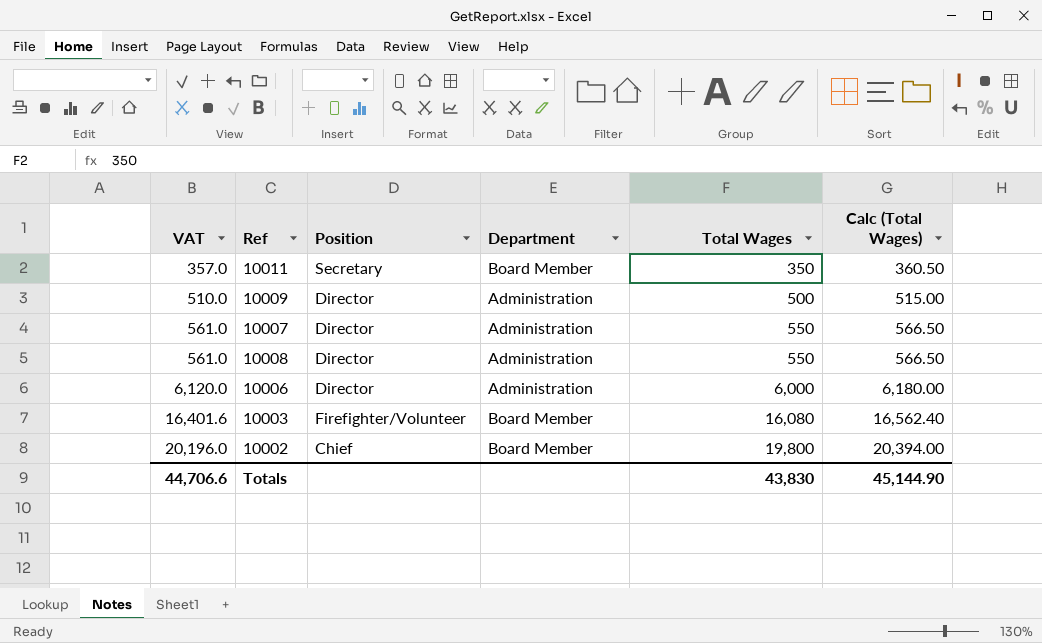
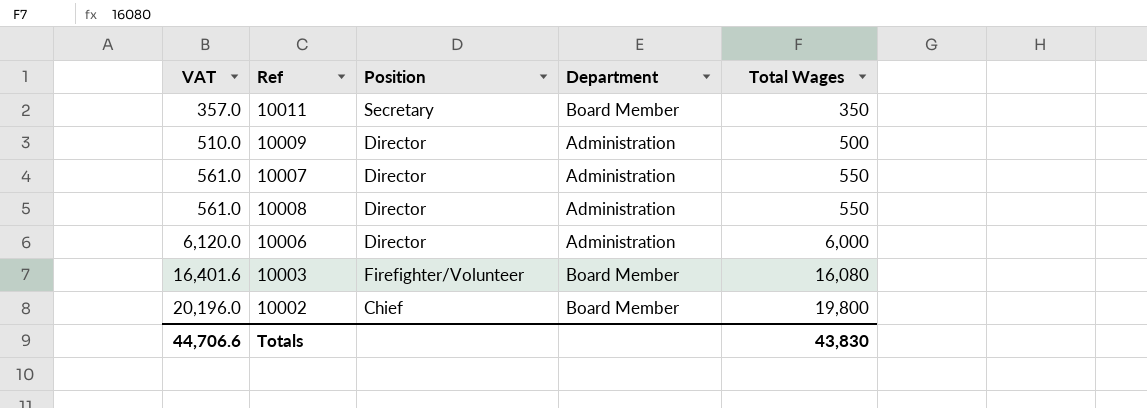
column Calc (Total Wages) | formula: [Total Wages] * 1.03 -> none

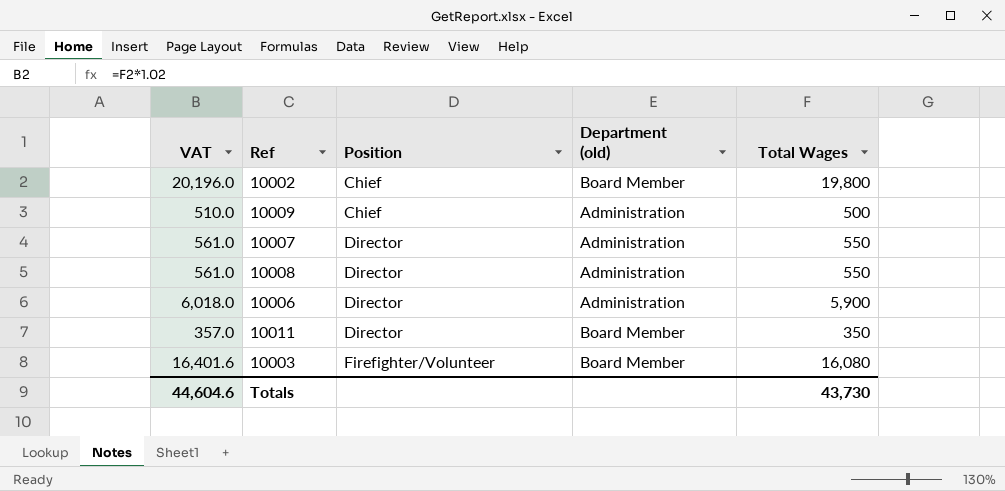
row order: VAT ascending -> Position ascending
column name: Department -> Department (old)
10009 | Position: Director -> Chief
10006 | VAT: 6,120.0 -> 6,018.0
10006 | Total Wages: 6,000 -> 5,900
10011 | Position: Secretary -> Director
Totals | VAT: 44,706.6 -> 44,604.6
Totals | Total Wages: 43,830 -> 43,730

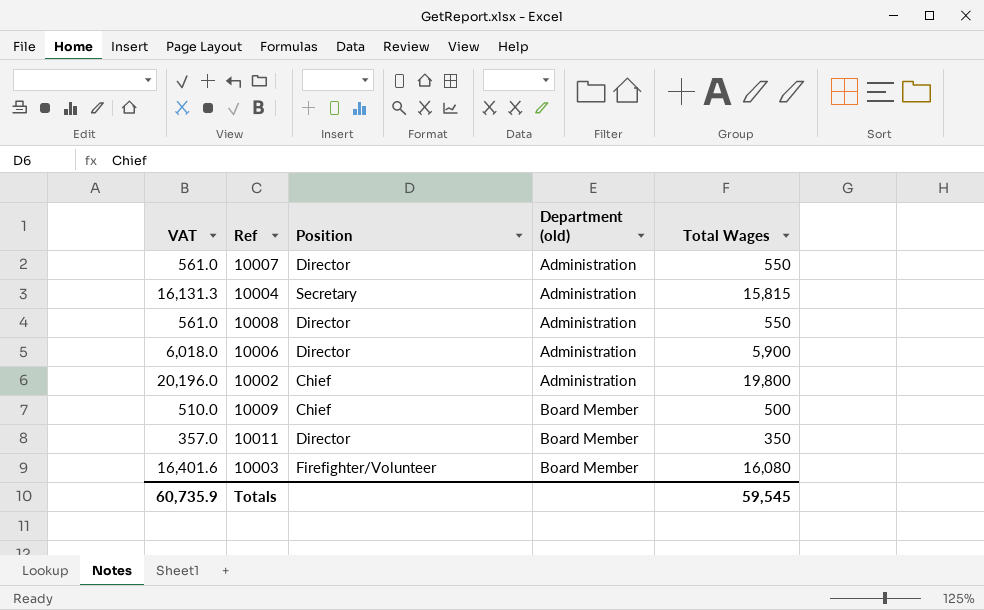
row order: Position ascending -> Department (old) ascending
row 10004: none -> 16,131.3 | Secretary | Administration | 15,815
10002 | Department (old): Board Member -> Administration
10009 | Department (old): Administration -> Board Member
Totals | VAT: 44,604.6 -> 60,735.9
Totals | Total Wages: 43,730 -> 59,545

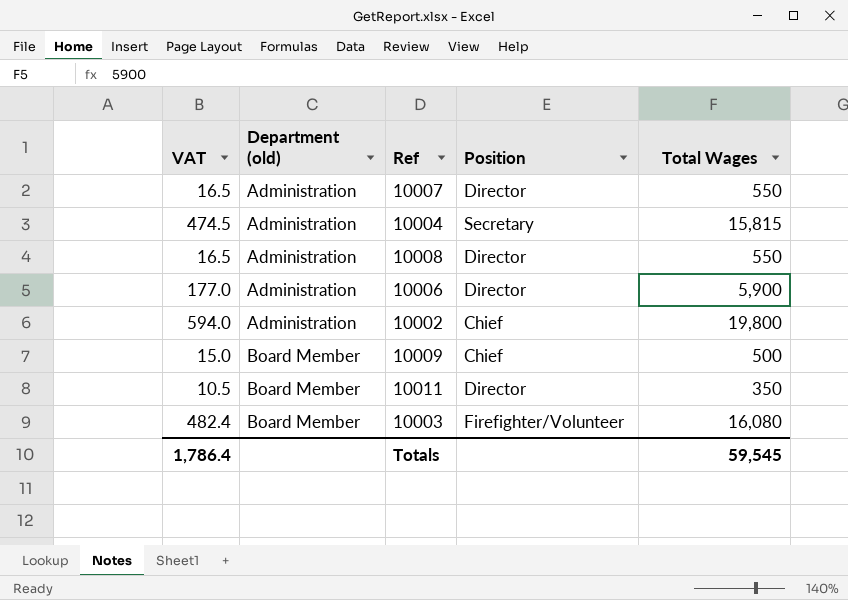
column VAT | formula: [Total Wages] * 1.02 -> [Total Wages] * 0.03
column Department (old) | position: 4 -> 2
Totals | VAT: 60,735.9 -> 1,786.4

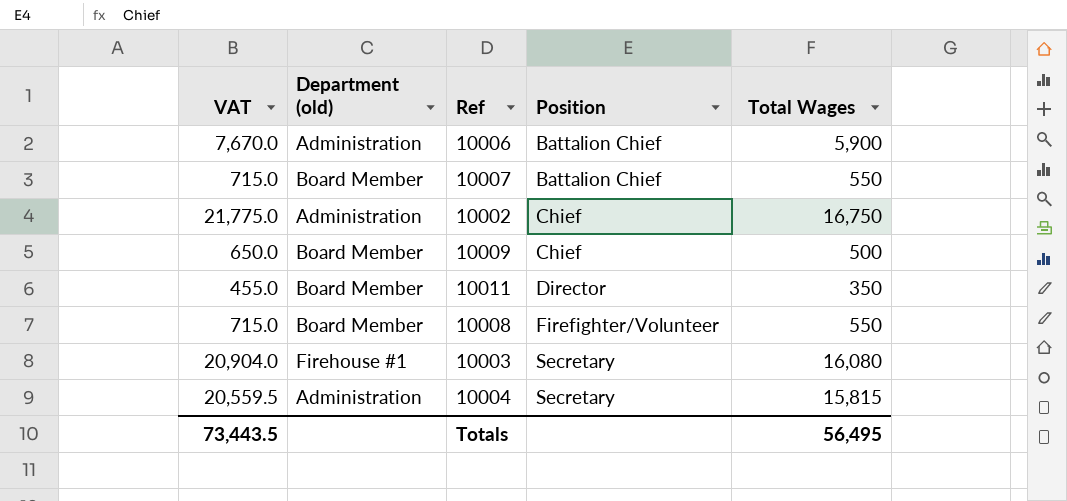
row order: Department (old) ascending -> Position ascending
column VAT | formula: [Total Wages] * 0.03 -> [Total Wages] * 1.3
10006 | Position: Director -> Battalion Chief
10007 | Department (old): Administration -> Board Member
10007 | Position: Director -> Battalion Chief
10002 | Total Wages: 19,800 -> 16,750
10008 | Department (old): Administration -> Board Member
10008 | Position: Director -> Firefighter/Volunteer
10003 | Department (old): Board Member -> Firehouse #1
10003 | Position: Firefighter/Volunteer -> Secretary
Totals | VAT: 1,786.4 -> 73,443.5
Totals | Total Wages: 59,545 -> 56,495

